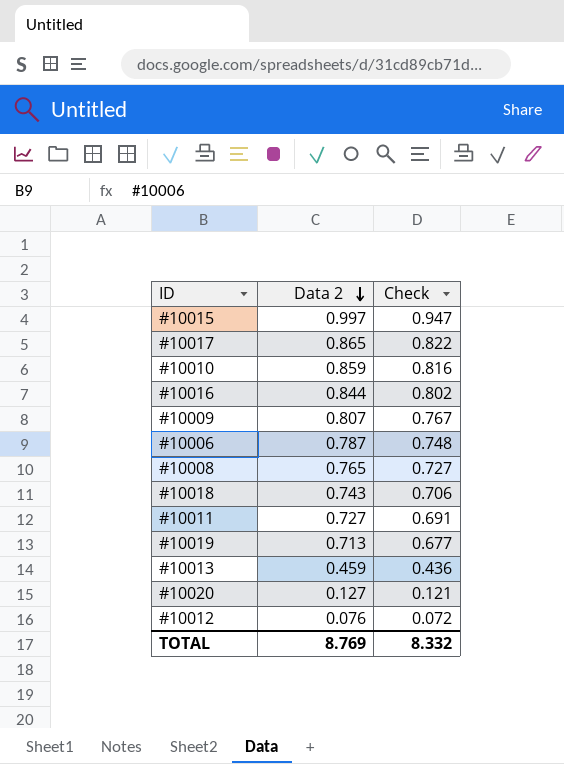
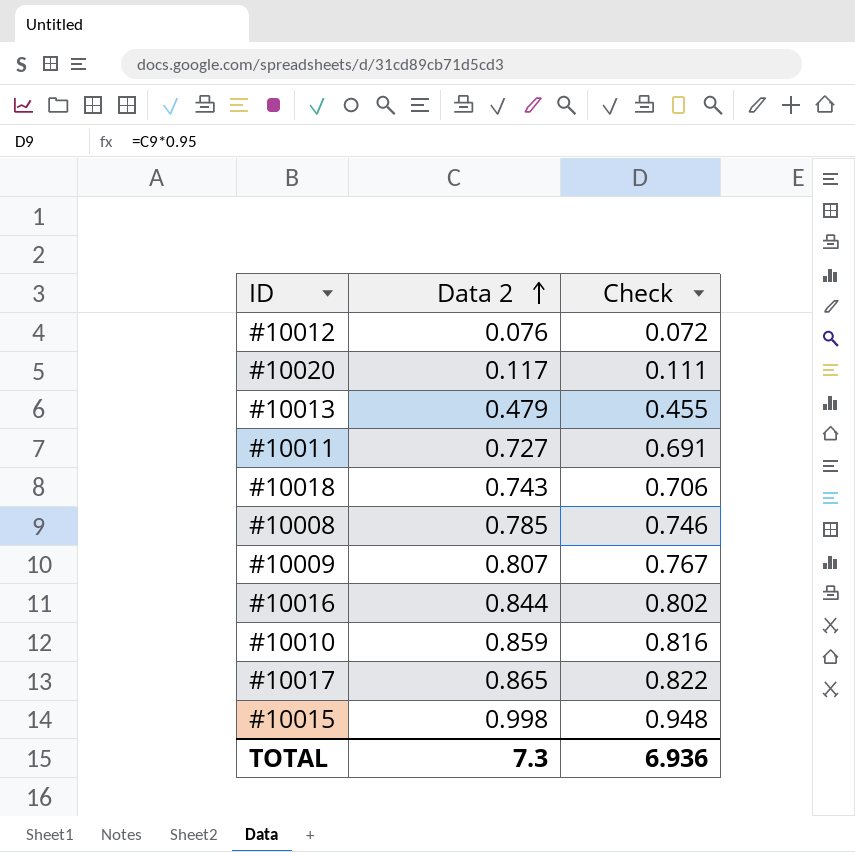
row order: Data 2 descending -> Data 2 ascending
row #10006: 0.787 | 0.748 -> none
row #10019: 0.713 | 0.677 -> none
#10020 | Data 2: 0.127 -> 0.117
#10020 | Check: 0.121 -> 0.111
#10013 | Data 2: 0.459 -> 0.479
#10013 | Check: 0.436 -> 0.455
#10008 | Data 2: 0.765 -> 0.785
#10008 | Check: 0.727 -> 0.746
#10015 | Data 2: 0.997 -> 0.998
#10015 | Check: 0.947 -> 0.948
TOTAL | Data 2: 8.769 -> 7.3
TOTAL | Check: 8.332 -> 6.936

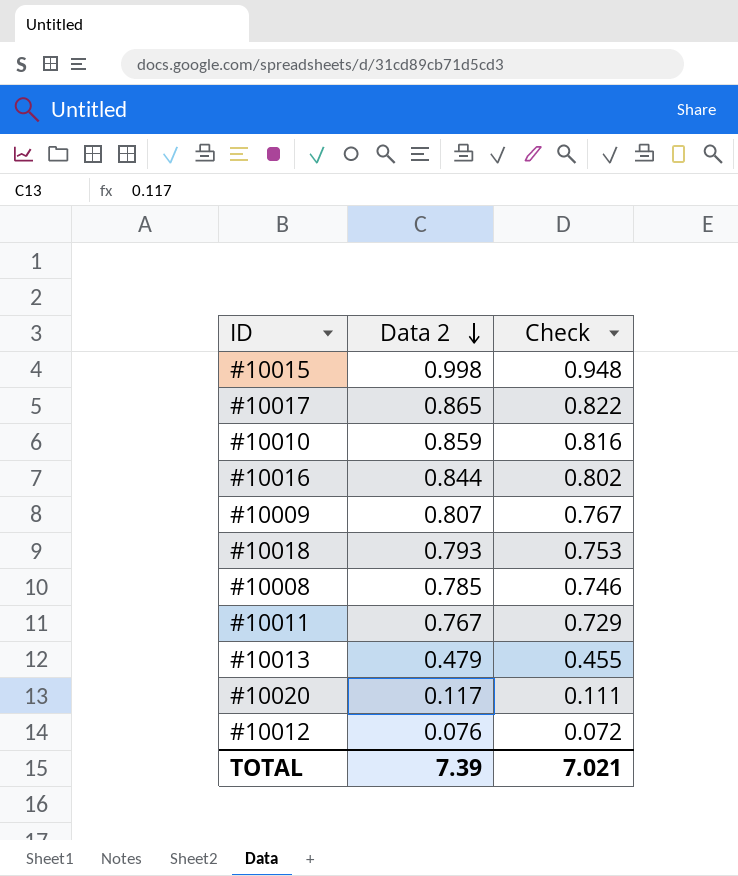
row order: Data 2 ascending -> Data 2 descending
#10018 | Data 2: 0.743 -> 0.793
#10018 | Check: 0.706 -> 0.753
#10011 | Data 2: 0.727 -> 0.767
#10011 | Check: 0.691 -> 0.729
TOTAL | Data 2: 7.3 -> 7.39
TOTAL | Check: 6.936 -> 7.021

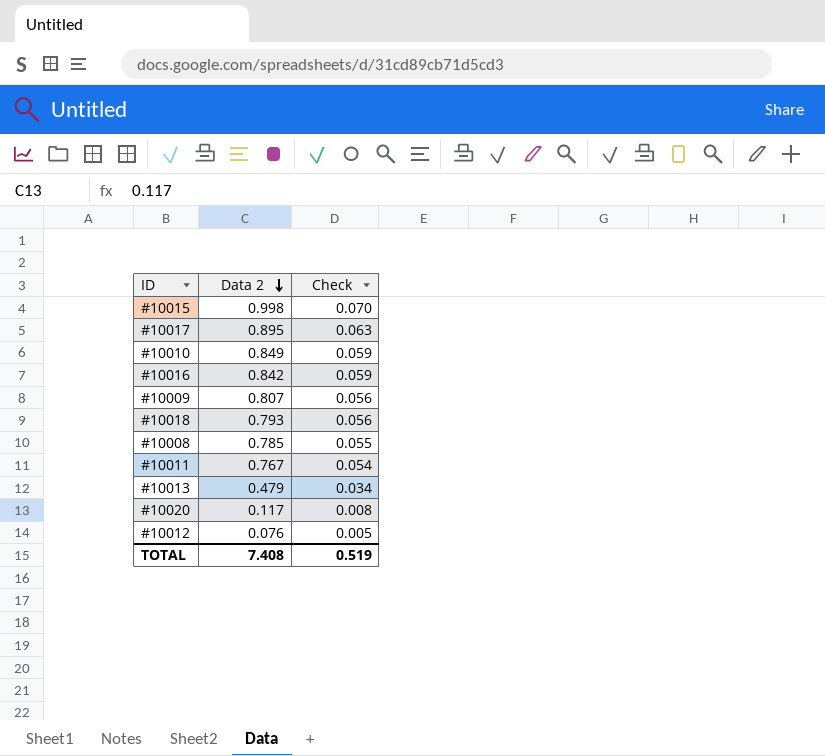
column Check | formula: [Data 2] * 0.95 -> [Data 2] * 0.07
#10017 | Data 2: 0.865 -> 0.895
#10010 | Data 2: 0.859 -> 0.849
#10016 | Data 2: 0.844 -> 0.842
TOTAL | Data 2: 7.39 -> 7.408
TOTAL | Check: 7.021 -> 0.519

